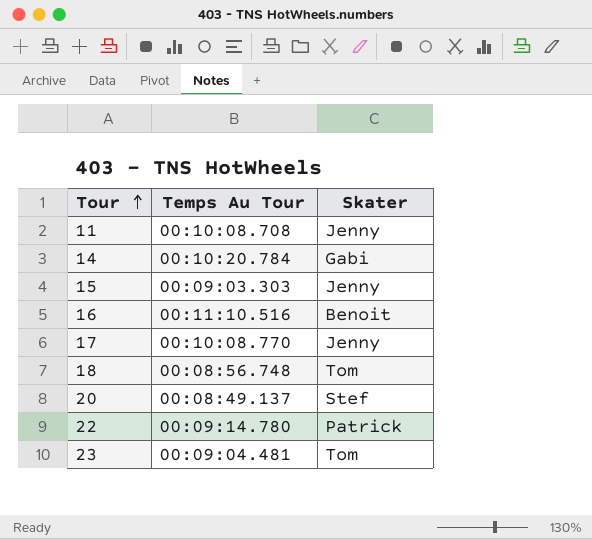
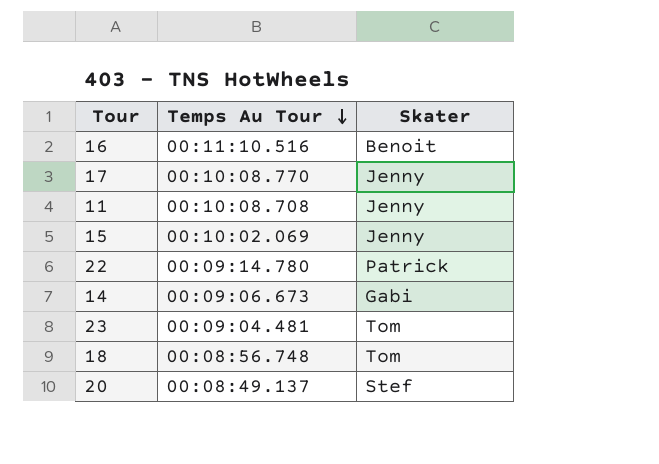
row order: Tour ascending -> Temps Au Tour descending
15 | Temps Au Tour: 00:09:03.303 -> 00:10:02.069
14 | Temps Au Tour: 00:10:20.784 -> 00:09:06.673

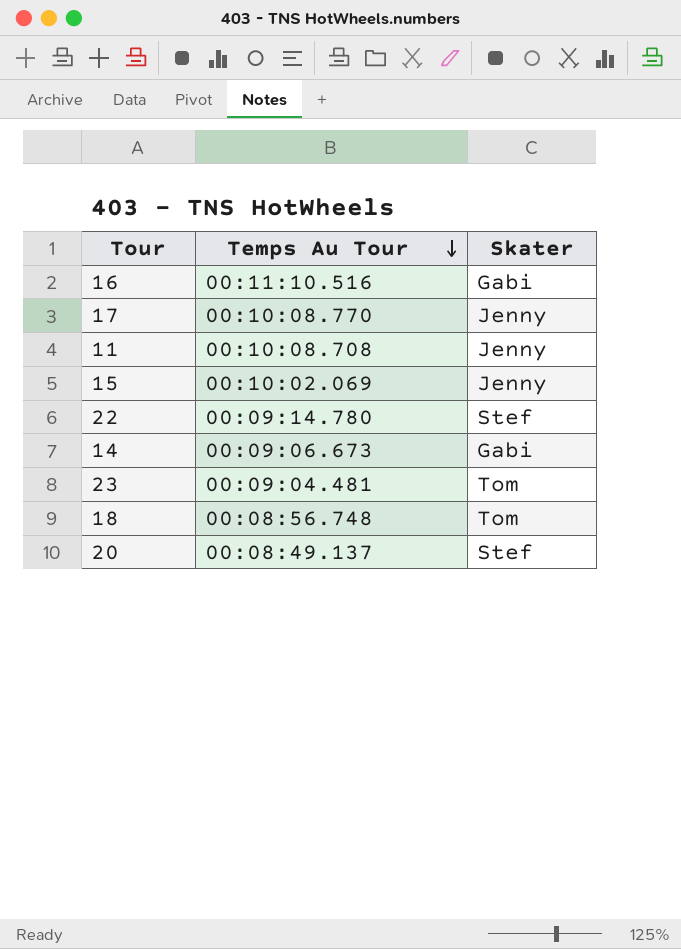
16 | Skater: Benoit -> Gabi
22 | Skater: Patrick -> Stef

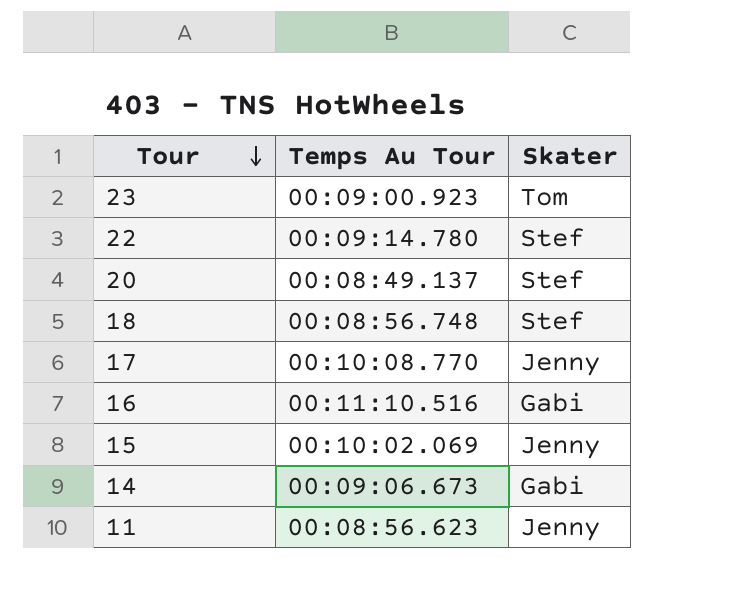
row order: Temps Au Tour descending -> Tour descending
23 | Temps Au Tour: 00:09:04.481 -> 00:09:00.923
18 | Skater: Tom -> Stef
11 | Temps Au Tour: 00:10:08.708 -> 00:08:56.623

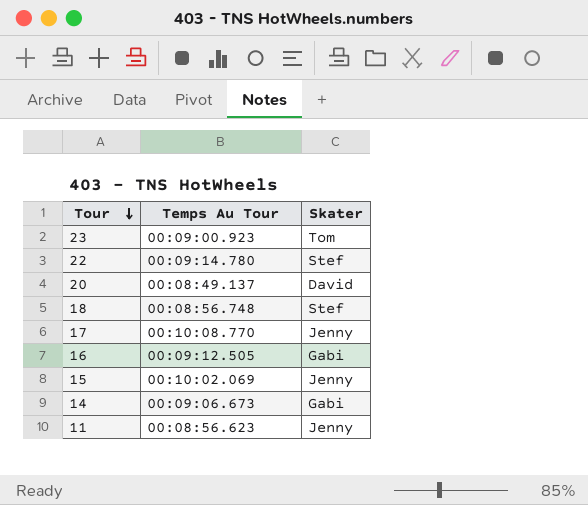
20 | Skater: Stef -> David
16 | Temps Au Tour: 00:11:10.516 -> 00:09:12.505

